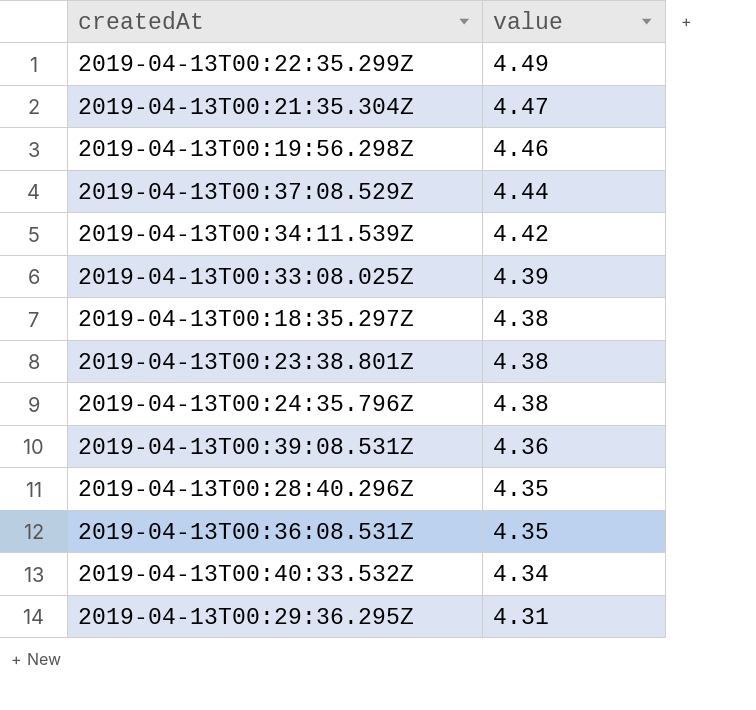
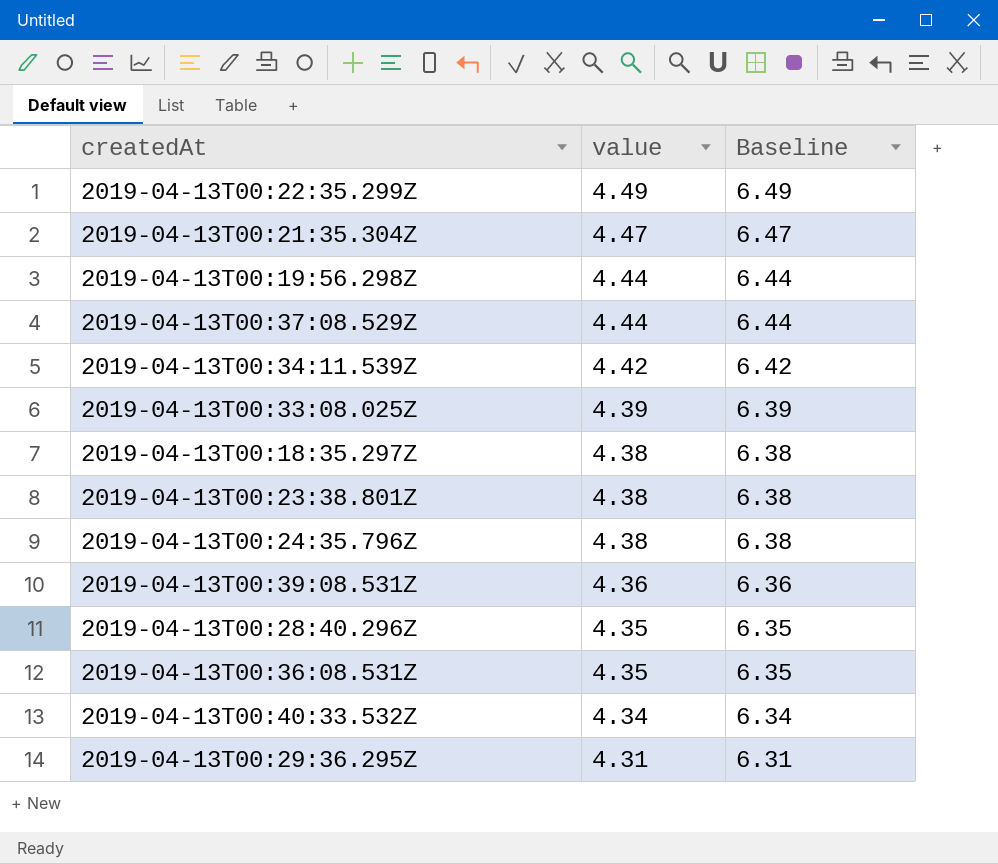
column Baseline | formula: none -> [value] + 2
2019-04-13T00:19:56.298Z | value: 4.46 -> 4.44

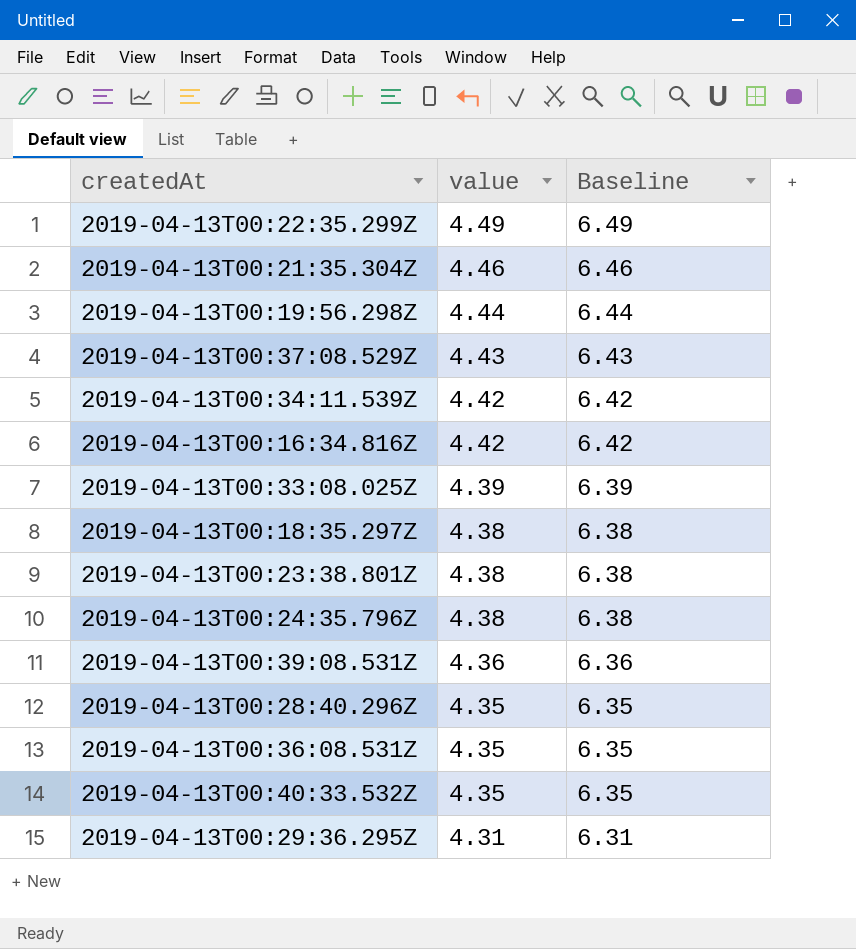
2019-04-13T00:21:35.304Z | value: 4.47 -> 4.46
2019-04-13T00:21:35.304Z | Baseline: 6.47 -> 6.46
2019-04-13T00:37:08.529Z | value: 4.44 -> 4.43
2019-04-13T00:37:08.529Z | Baseline: 6.44 -> 6.43
row 2019-04-13T00:16:34.816Z: none -> 4.42 | 6.42
2019-04-13T00:40:33.532Z | value: 4.34 -> 4.35
2019-04-13T00:40:33.532Z | Baseline: 6.34 -> 6.35

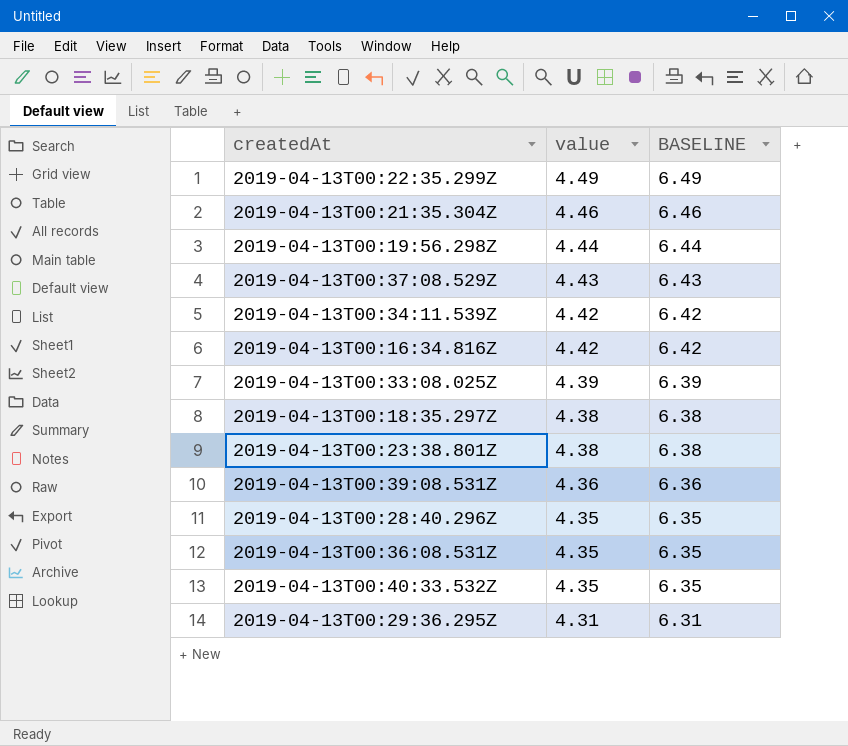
column name: Baseline -> BASELINE
row 2019-04-13T00:24:35.796Z: 4.38 | 6.38 -> none

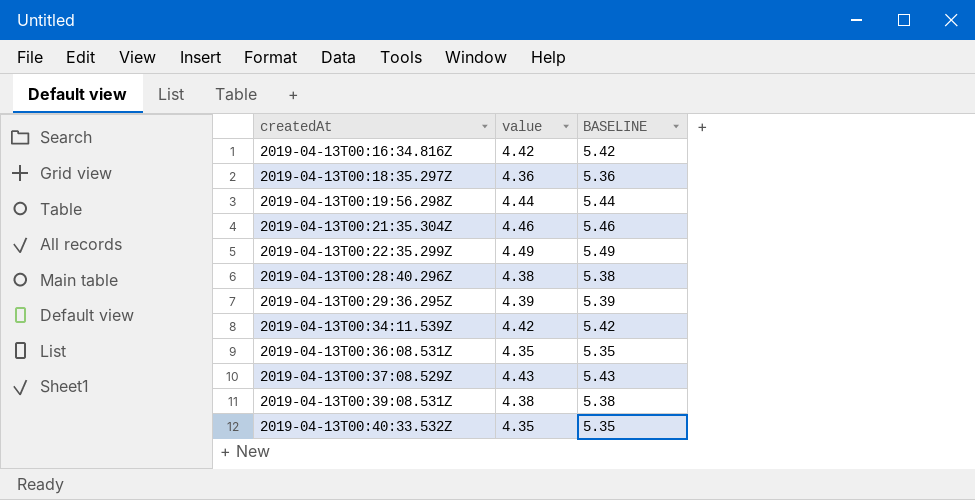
row order: value descending -> createdAt ascending
column BASELINE | formula: [value] + 2 -> [value] + 1
row 2019-04-13T00:33:08.025Z: 4.39 | 6.39 -> none
row 2019-04-13T00:23:38.801Z: 4.38 | 6.38 -> none
2019-04-13T00:18:35.297Z | value: 4.38 -> 4.36
2019-04-13T00:28:40.296Z | value: 4.35 -> 4.38
2019-04-13T00:29:36.295Z | value: 4.31 -> 4.39
2019-04-13T00:39:08.531Z | value: 4.36 -> 4.38

